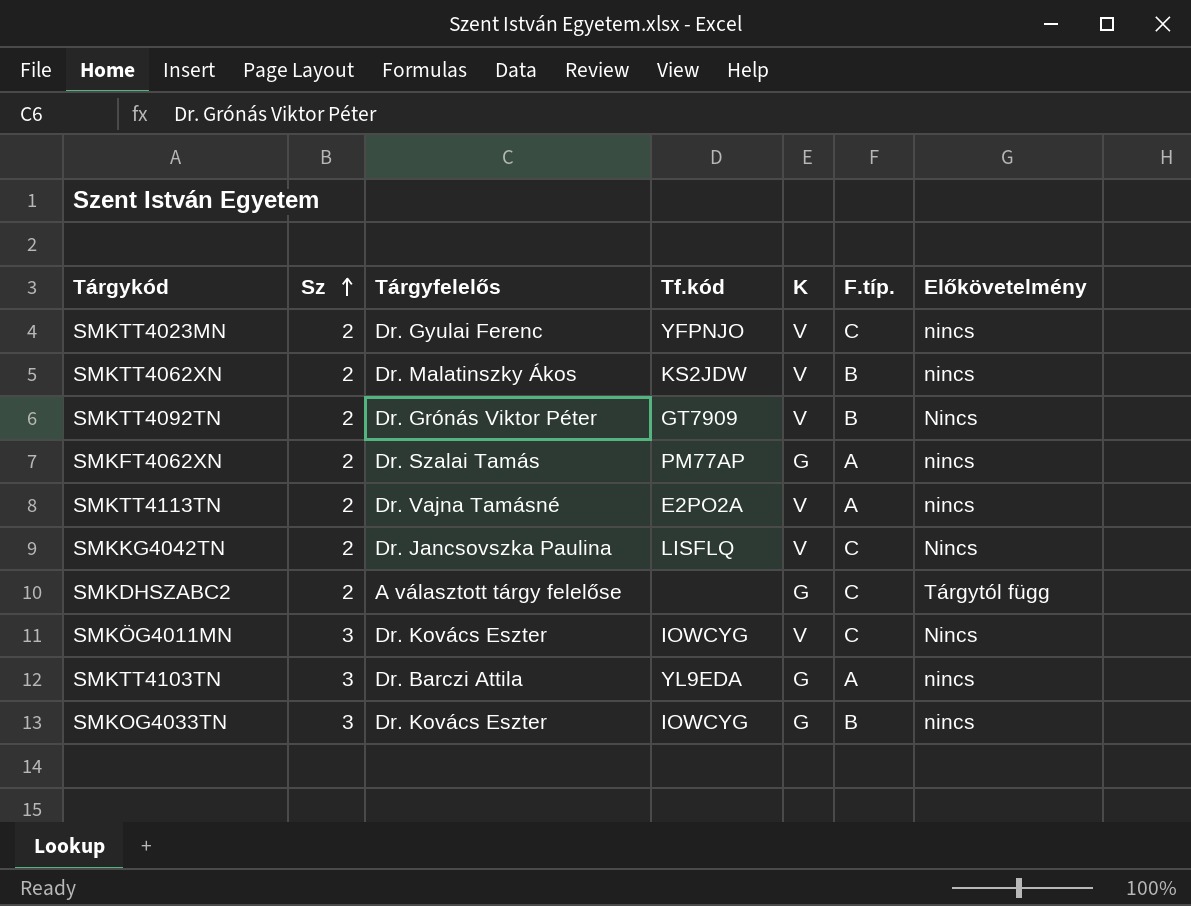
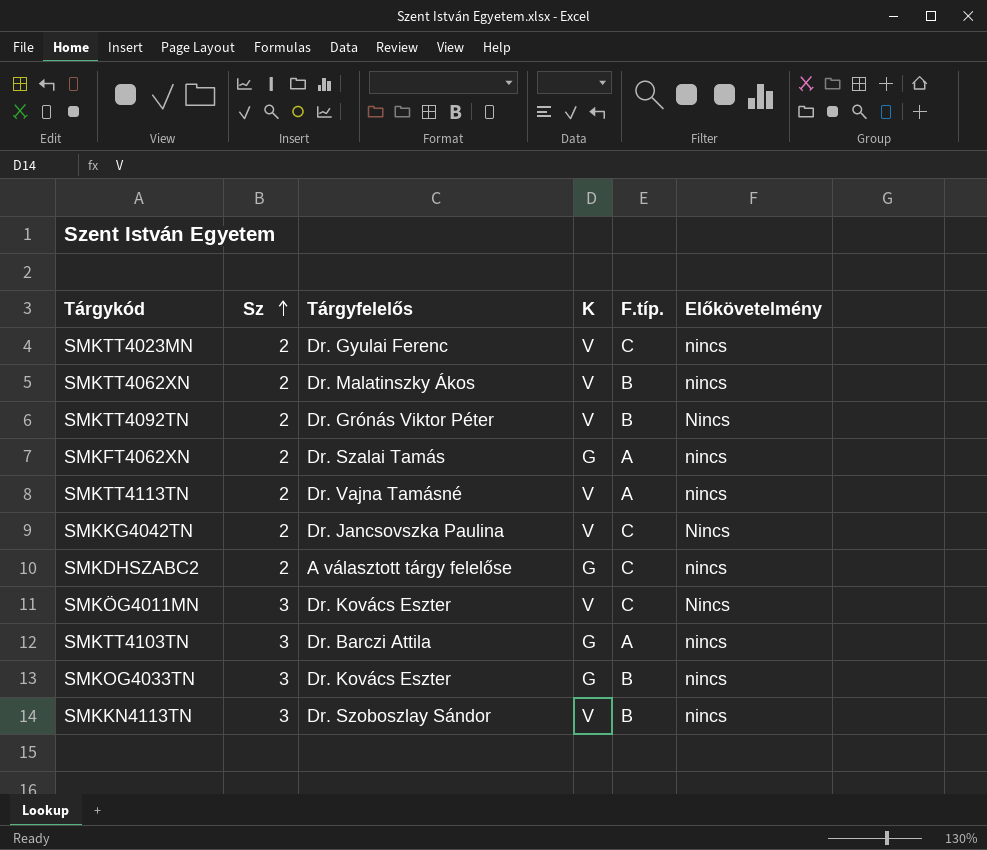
column Tf.kód | position: 4 -> none
SMKDHSZABC2 | Előkövetelmény: Tárgytól függ -> nincs
row SMKKN4113TN: none -> 3 | Dr. Szoboszlay Sándor | V | B | nincs

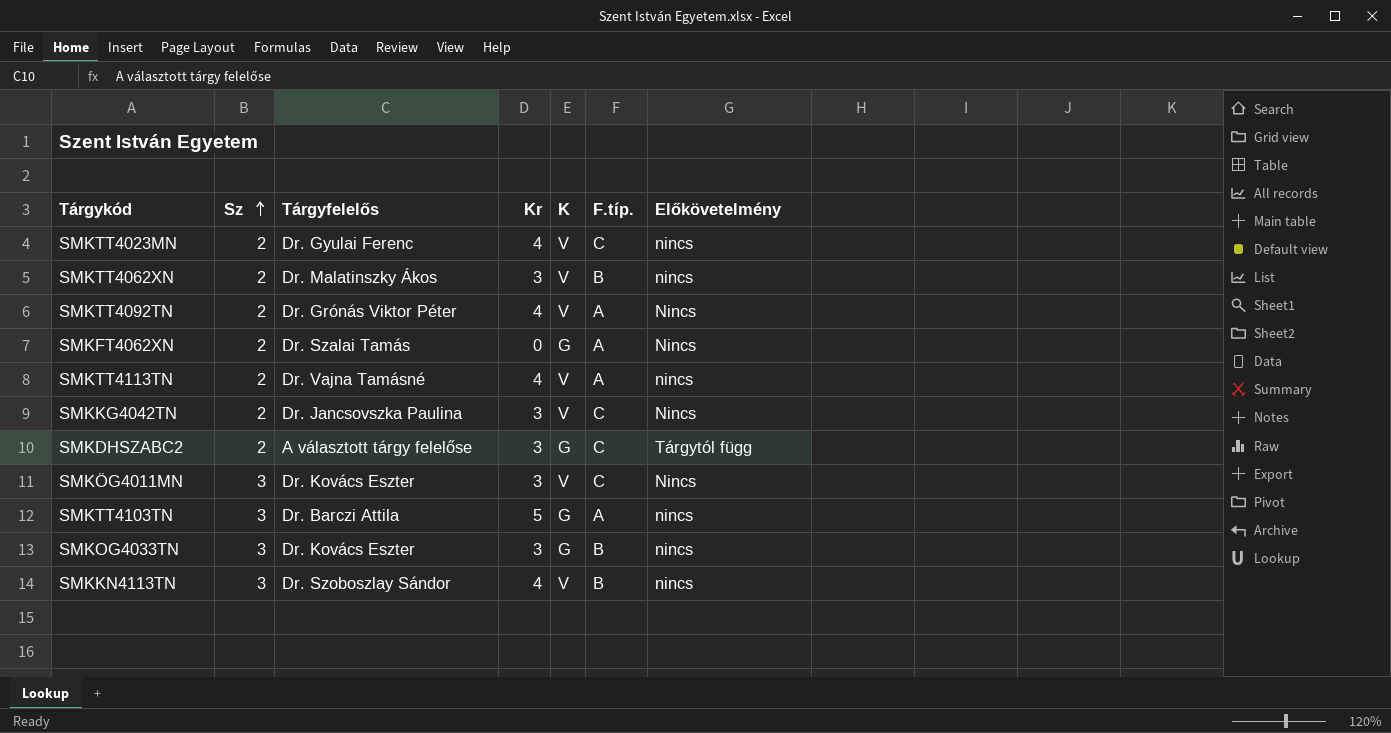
column Kr | position: none -> 4
SMKTT4092TN | F.típ.: B -> A
SMKFT4062XN | Előkövetelmény: nincs -> Nincs
SMKDHSZABC2 | Előkövetelmény: nincs -> Tárgytól függ

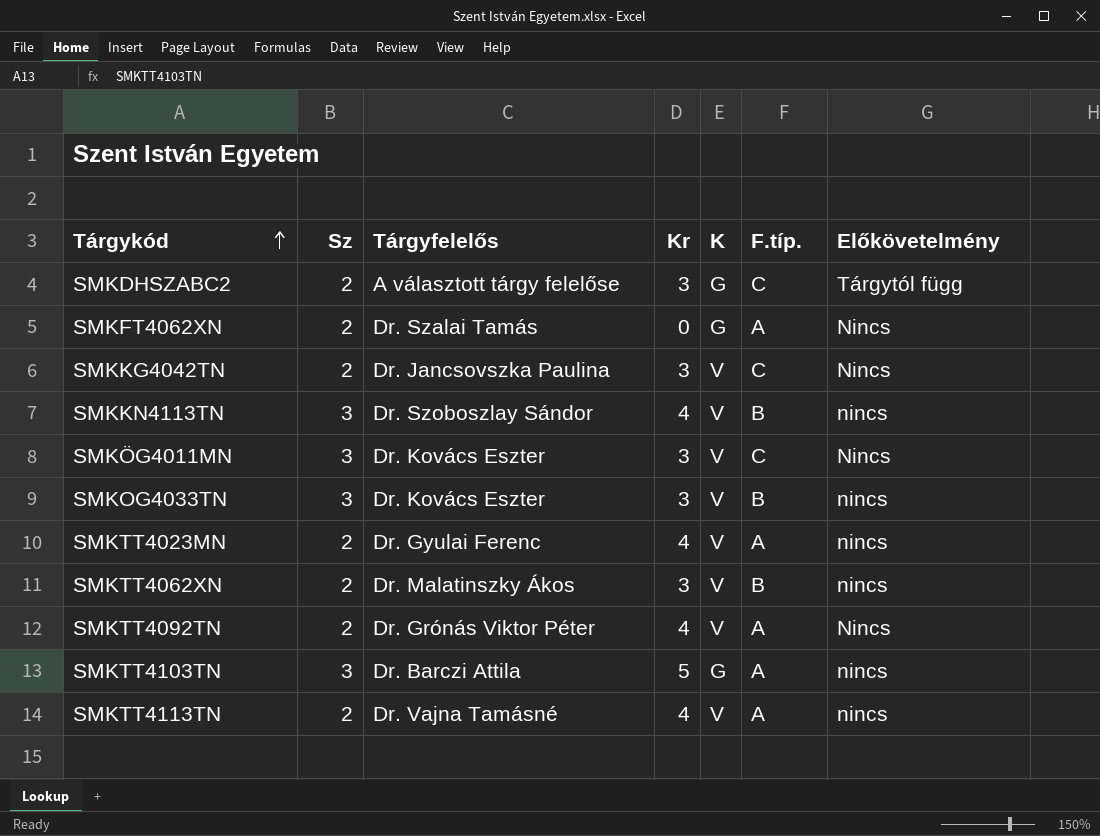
row order: Sz ascending -> Tárgykód ascending
SMKOG4033TN | K: G -> V
SMKTT4023MN | F.típ.: C -> A

